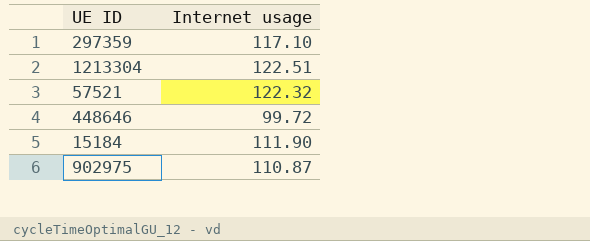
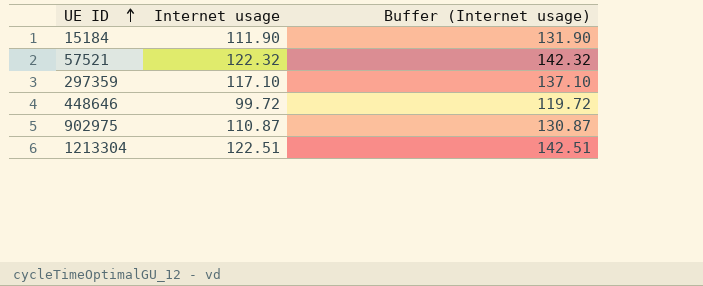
row order: none -> UE ID ascending
column Buffer (Internet usage) | formula: none -> [Internet usage] + 20

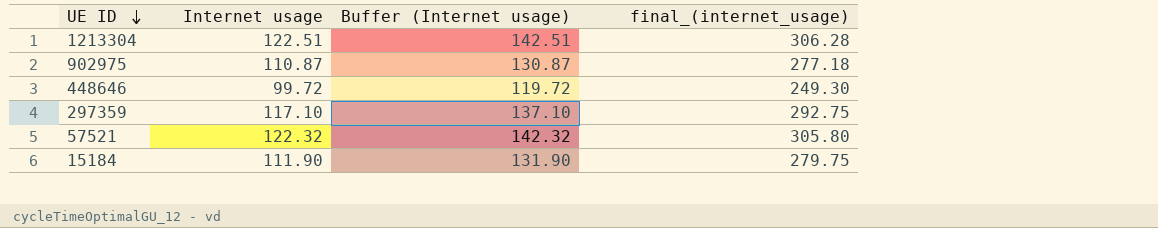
row order: UE ID ascending -> UE ID descending
column final_(internet_usage) | formula: none -> [Internet usage] * 2.5

